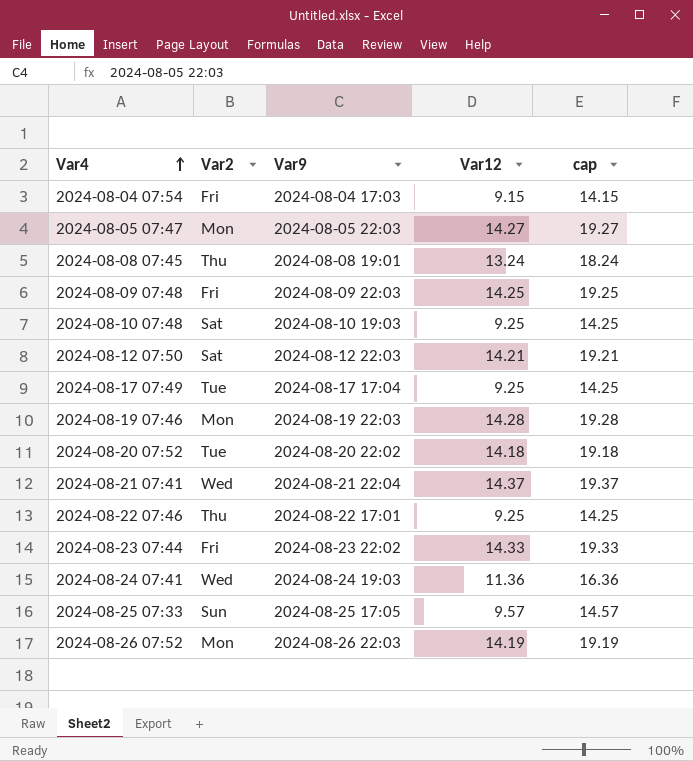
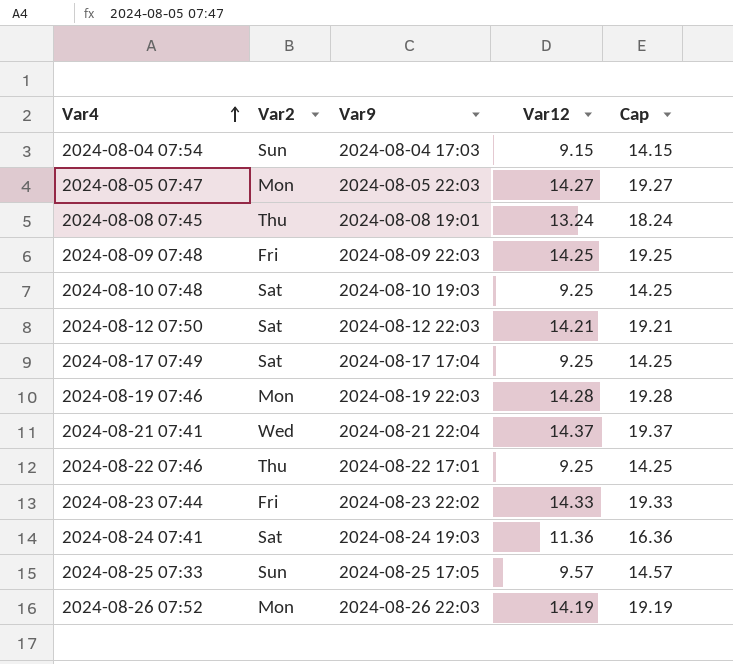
column name: cap -> Cap
row 2024-08-20 07:52: Tue | 2024-08-20 22:02 | 14.18 | 19.18 -> none
2024-08-04 07:54 | Var2: Fri -> Sun
2024-08-17 07:49 | Var2: Tue -> Sat
2024-08-24 07:41 | Var2: Wed -> Sat

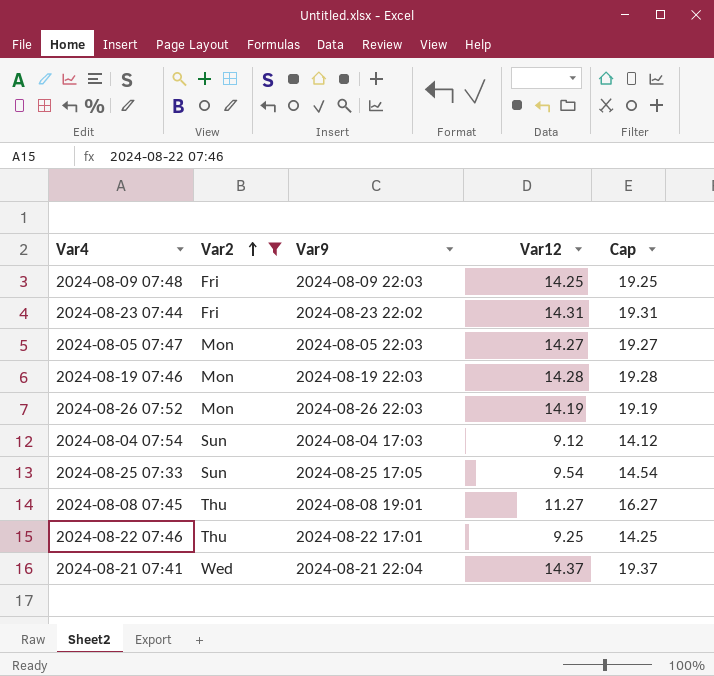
filter: none -> Var2 != Sat
row order: Var4 ascending -> Var2 ascending
2024-08-23 07:44 | Var12: 14.33 -> 14.31
2024-08-23 07:44 | Cap: 19.33 -> 19.31
2024-08-04 07:54 | Var12: 9.15 -> 9.12
2024-08-04 07:54 | Cap: 14.15 -> 14.12
2024-08-25 07:33 | Var12: 9.57 -> 9.54
2024-08-25 07:33 | Cap: 14.57 -> 14.54
2024-08-08 07:45 | Var12: 13.24 -> 11.27
2024-08-08 07:45 | Cap: 18.24 -> 16.27

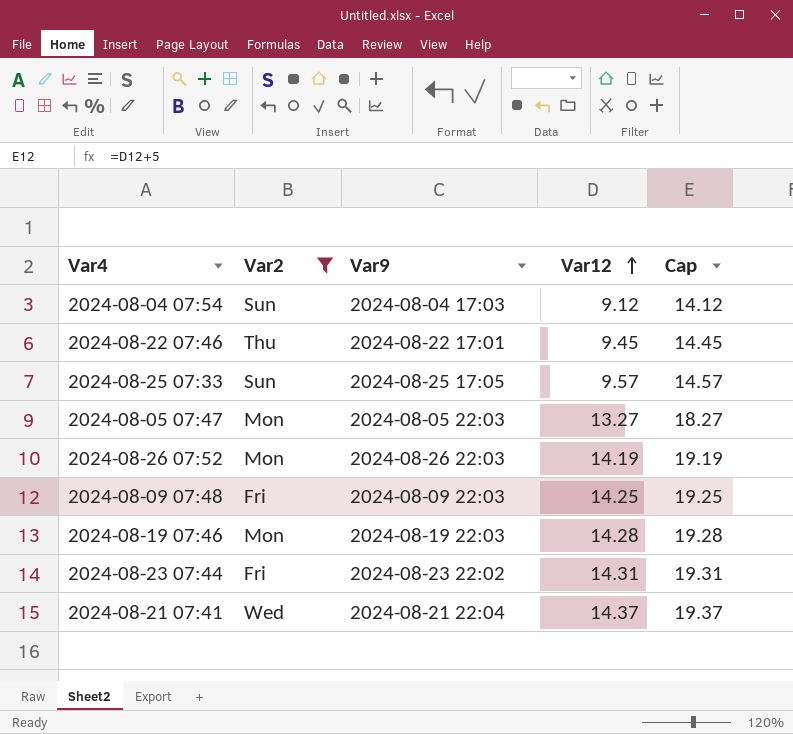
row order: Var2 ascending -> Var12 ascending
row 2024-08-08 07:45: Thu | 2024-08-08 19:01 | 11.27 | 16.27 -> none
2024-08-22 07:46 | Var12: 9.25 -> 9.45
2024-08-22 07:46 | Cap: 14.25 -> 14.45
2024-08-25 07:33 | Var12: 9.54 -> 9.57
2024-08-25 07:33 | Cap: 14.54 -> 14.57
2024-08-05 07:47 | Var12: 14.27 -> 13.27
2024-08-05 07:47 | Cap: 19.27 -> 18.27

